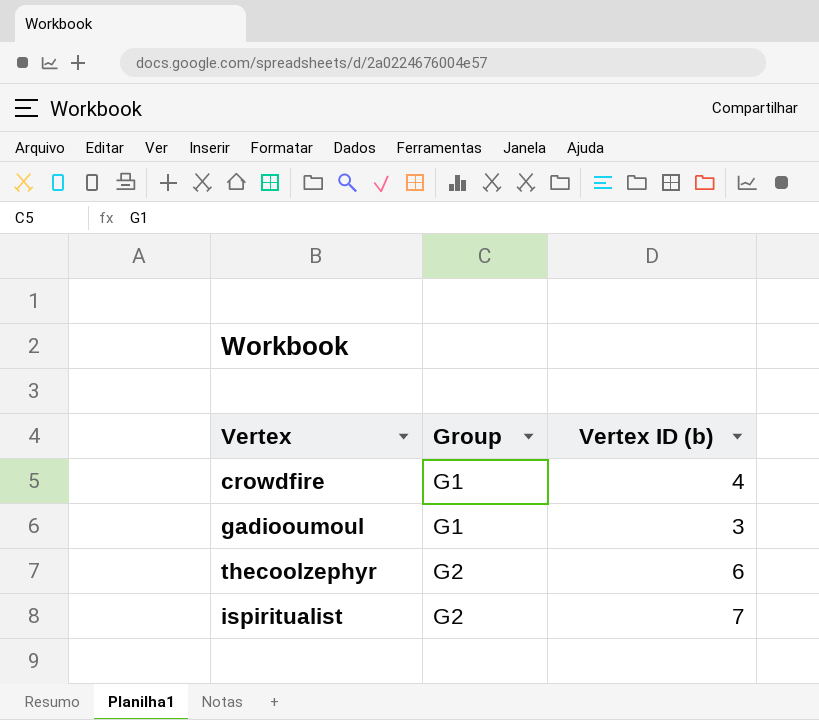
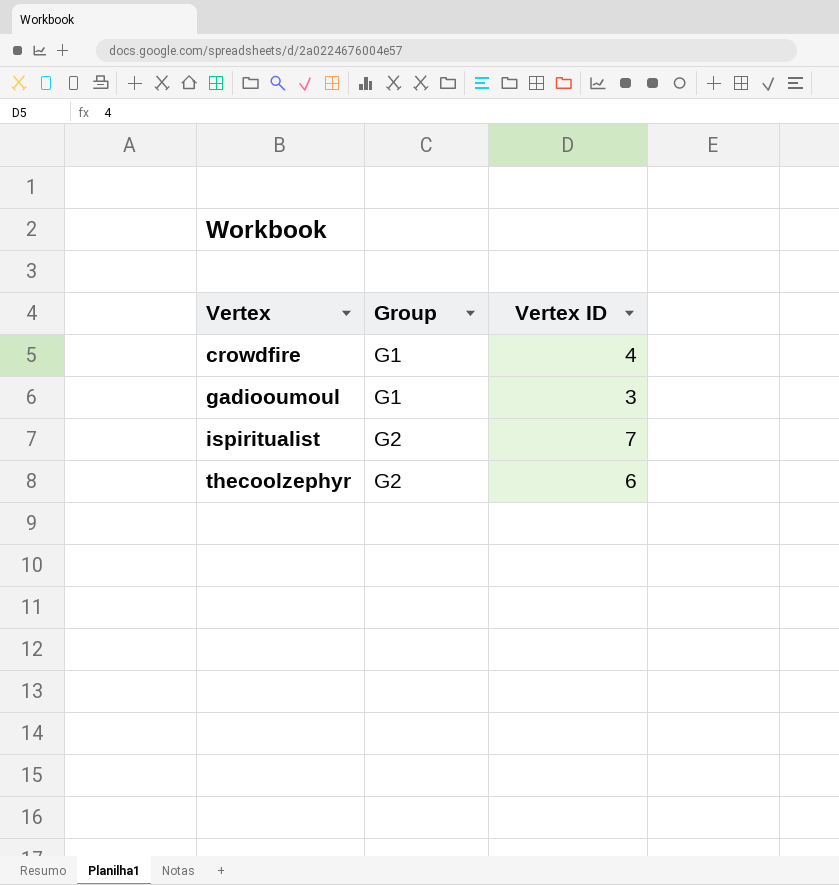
row order: Group ascending -> Vertex ascending
column name: Vertex ID (b) -> Vertex ID

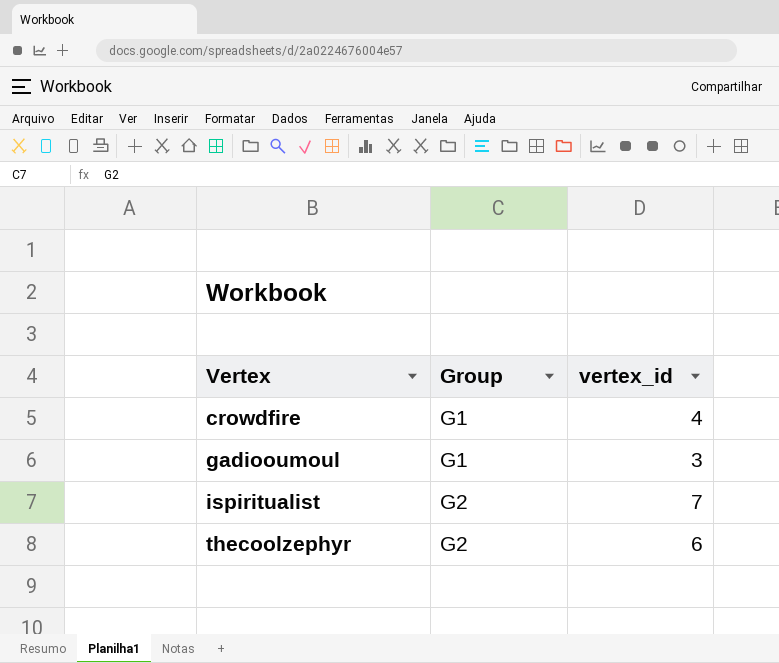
column name: Vertex ID -> vertex_id

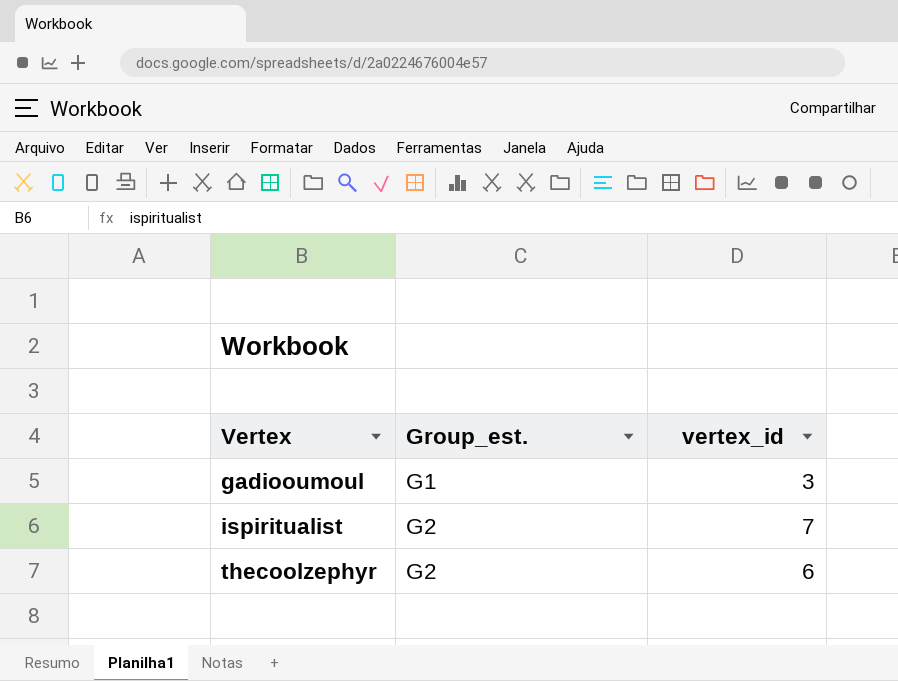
column name: Group -> Group_est.
row crowdfire: G1 | 4 -> none

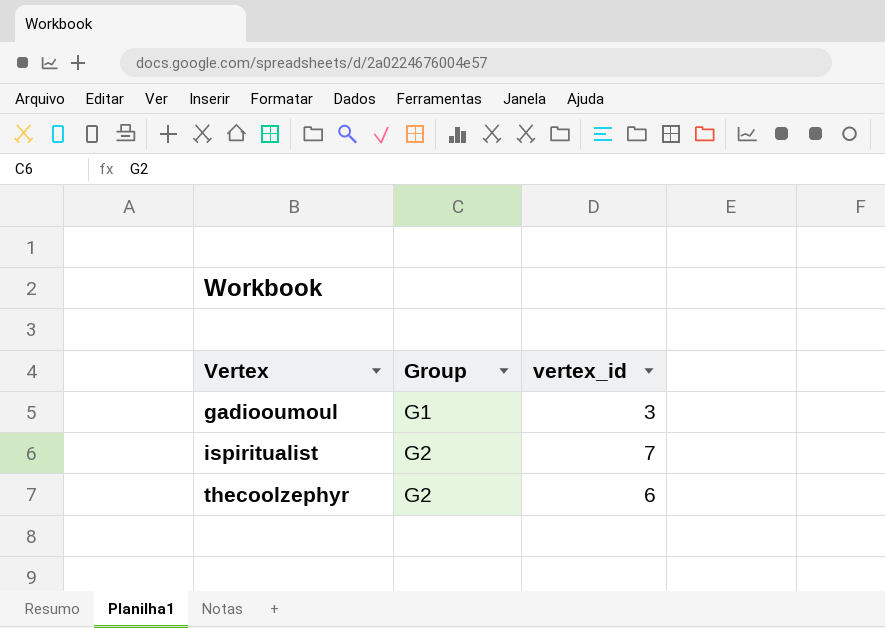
column name: Group_est. -> Group

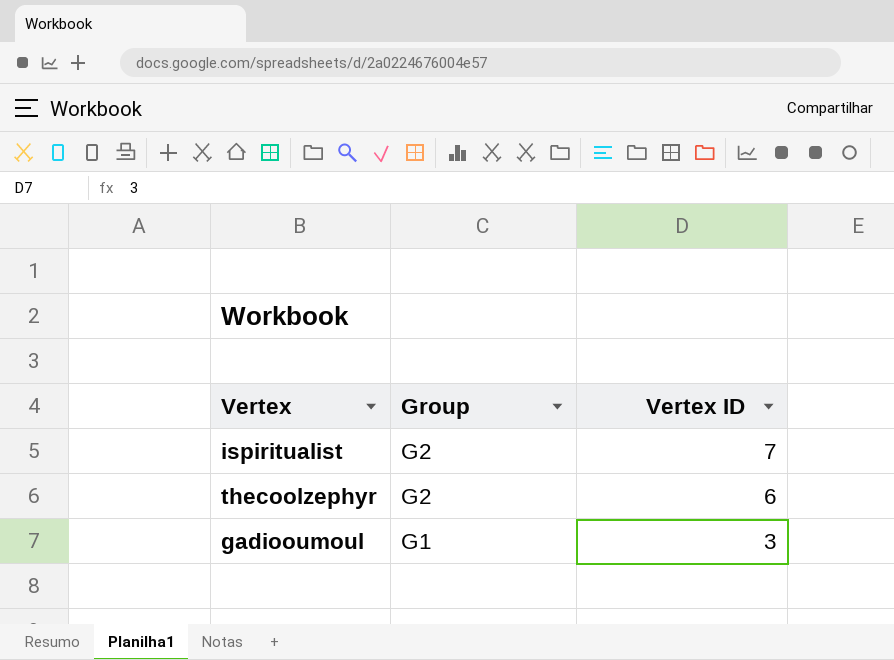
row order: Vertex ascending -> Group descending
column name: vertex_id -> Vertex ID

